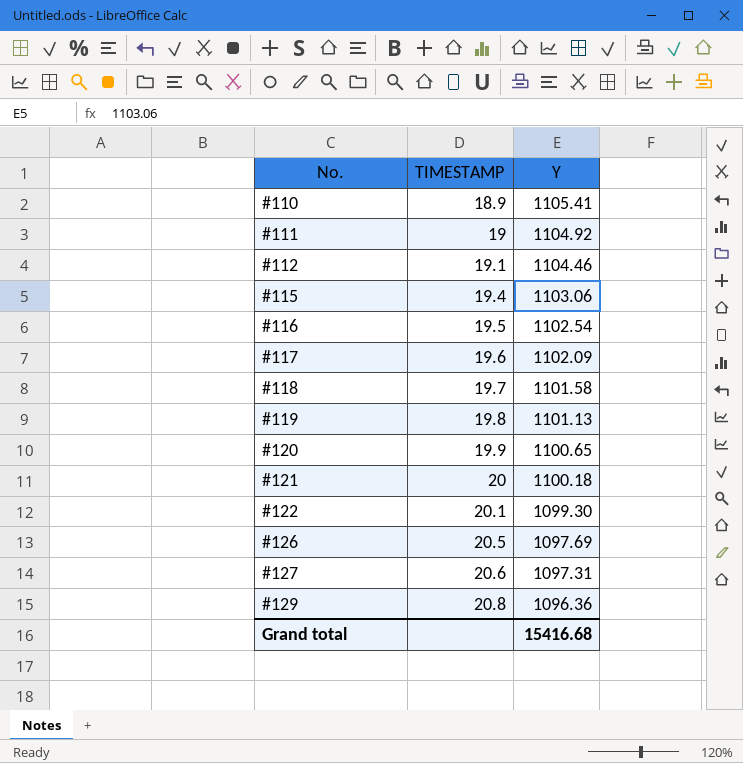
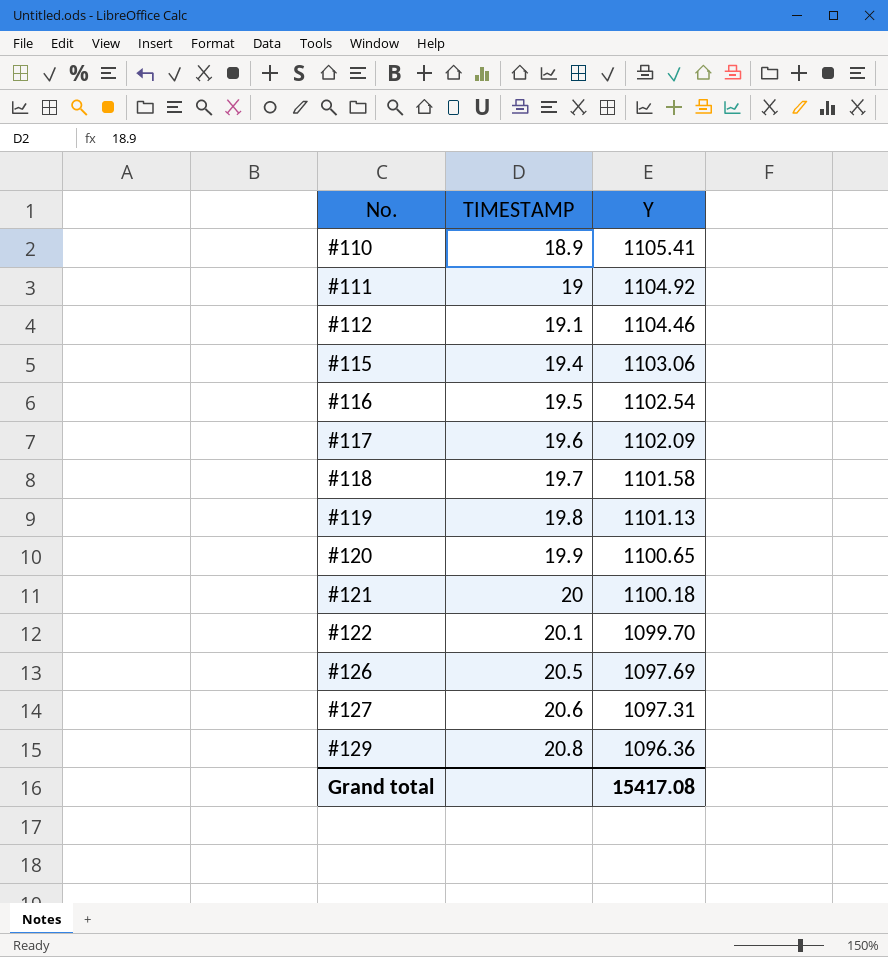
#122 | Y: 1099.30 -> 1099.70
Grand total | Y: 15416.68 -> 15417.08

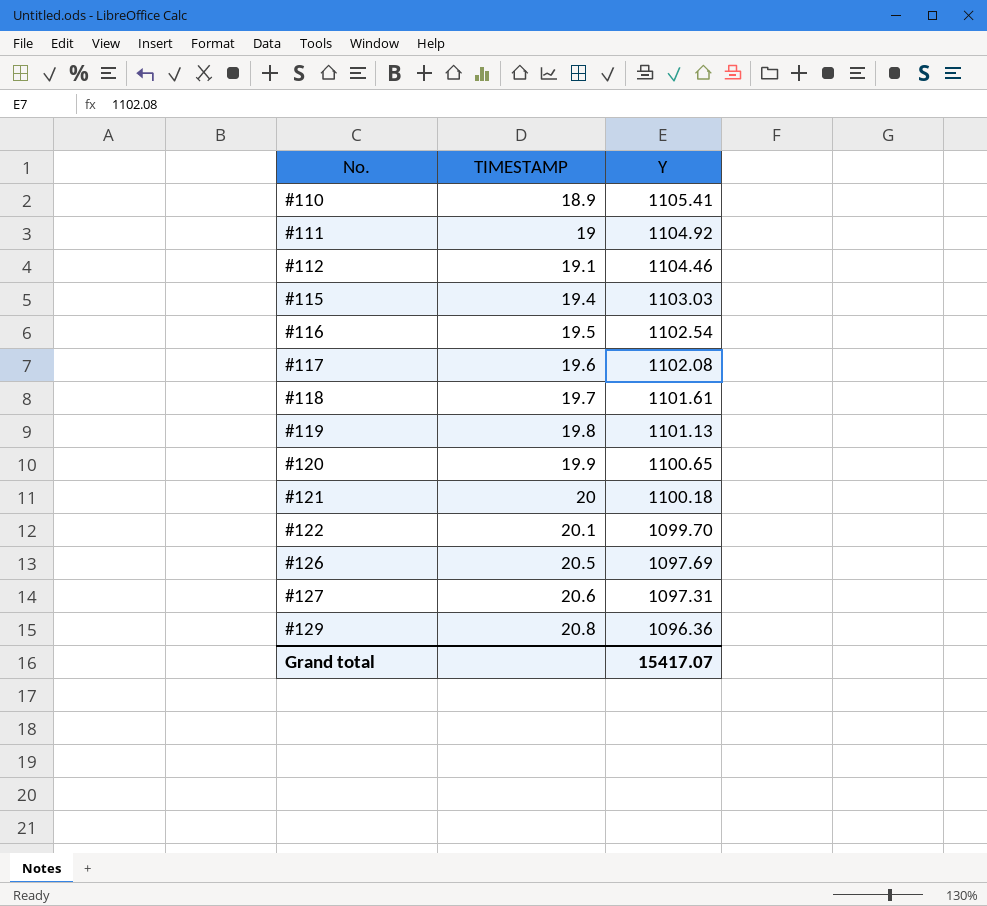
#115 | Y: 1103.06 -> 1103.03
#117 | Y: 1102.09 -> 1102.08
#118 | Y: 1101.58 -> 1101.61
Grand total | Y: 15417.08 -> 15417.07

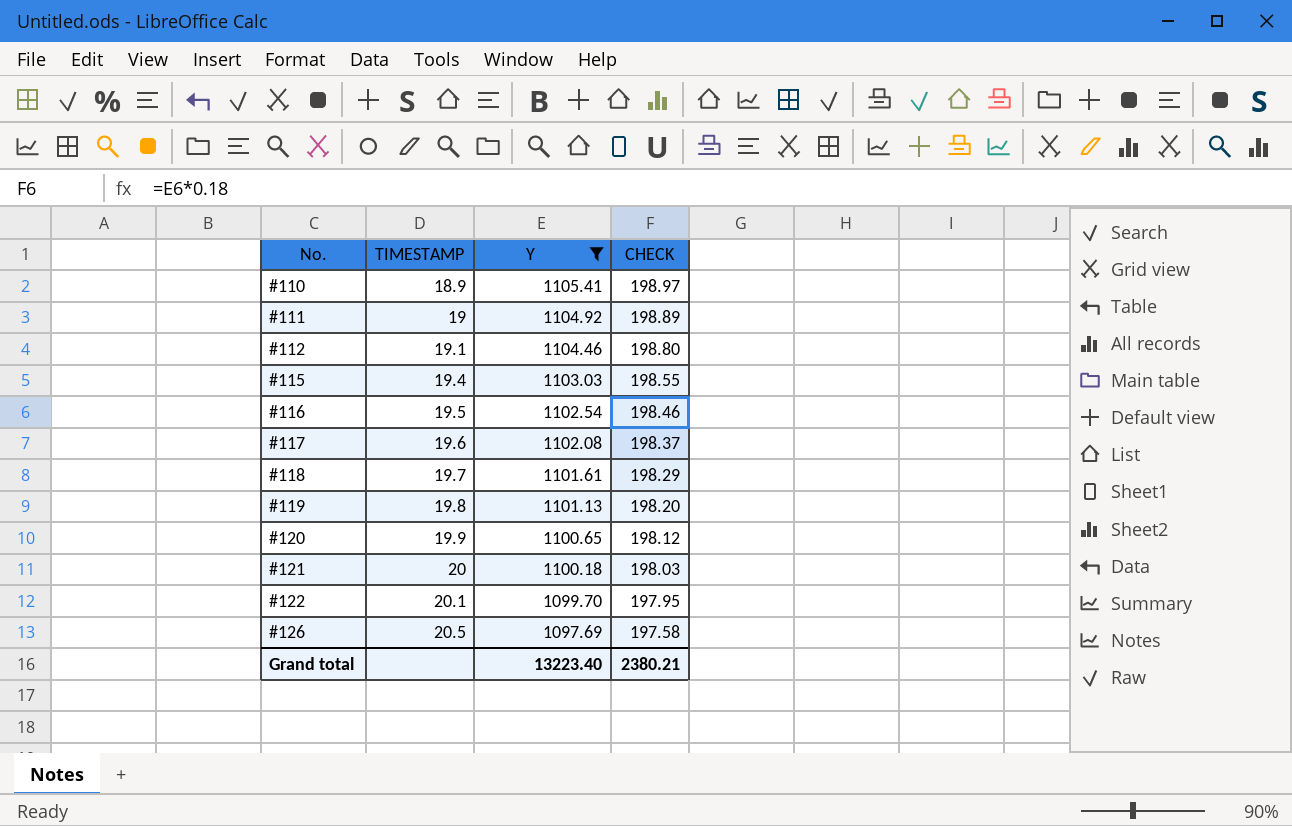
filter: none -> Y >= 1097.69
column CHECK | formula: none -> [Y] * 0.18
Grand total | Y: 15417.07 -> 13223.40

